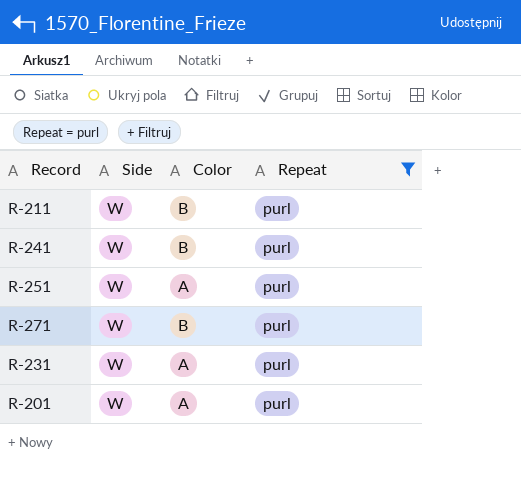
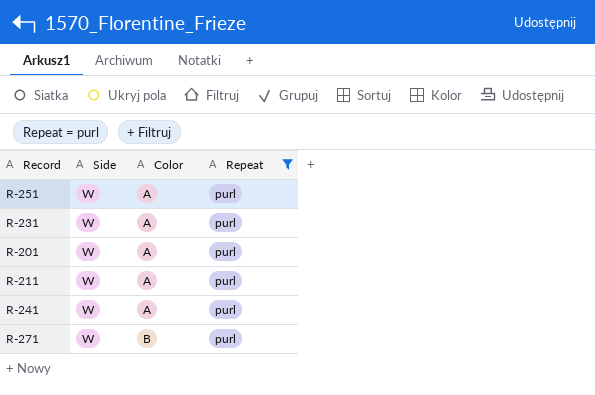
row order: none -> Color ascending
R-211 | Color: B -> A
R-241 | Color: B -> A

